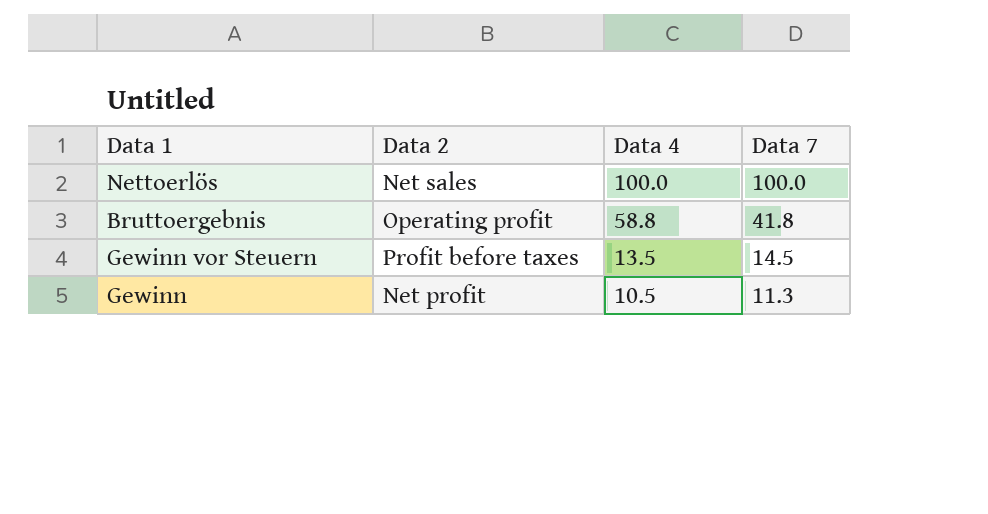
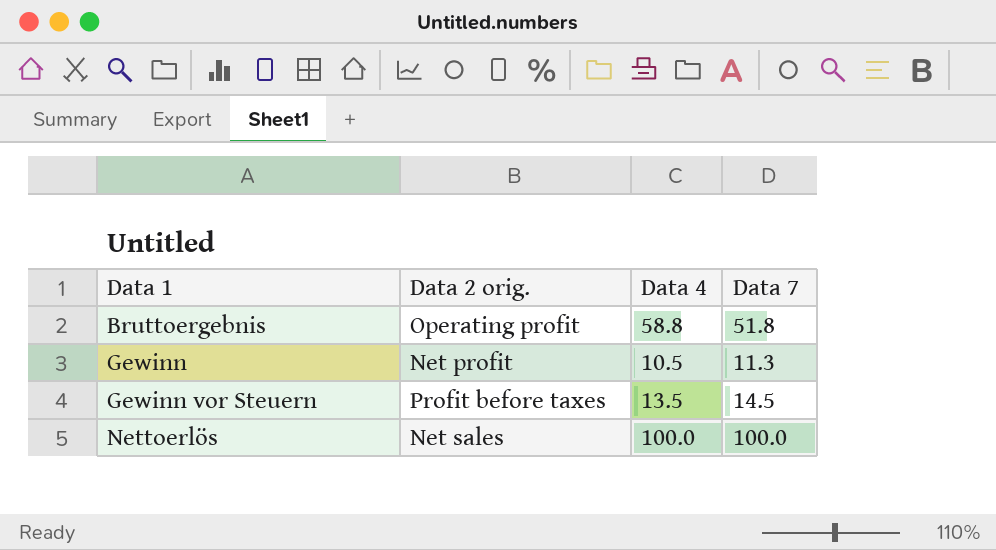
row order: Data 4 descending -> Data 1 ascending
column name: Data 2 -> Data 2 orig.
Bruttoergebnis | Data 7: 41.8 -> 51.8

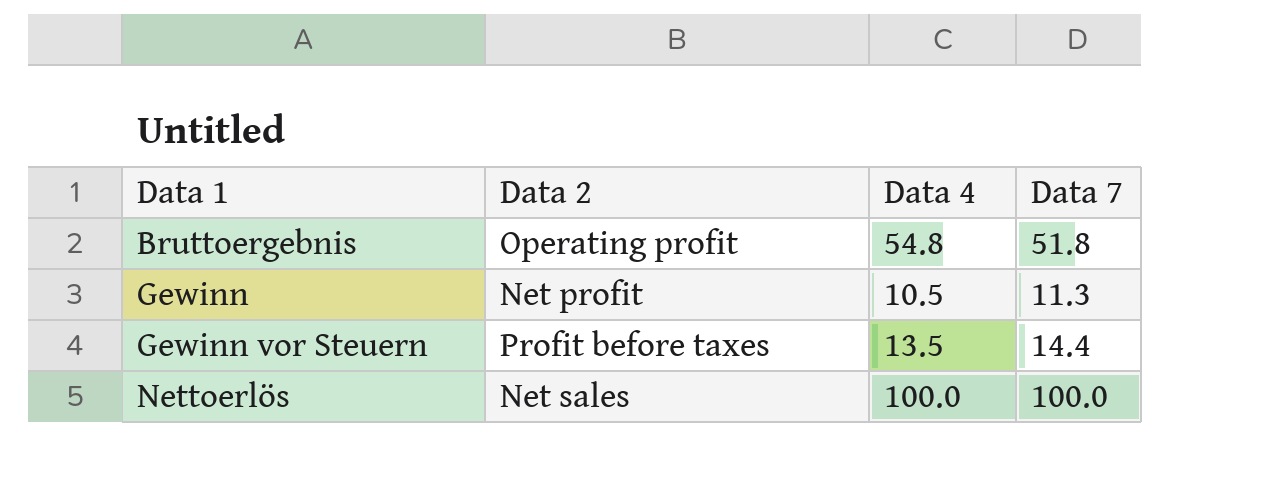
column name: Data 2 orig. -> Data 2
Bruttoergebnis | Data 4: 58.8 -> 54.8
Gewinn vor Steuern | Data 7: 14.5 -> 14.4

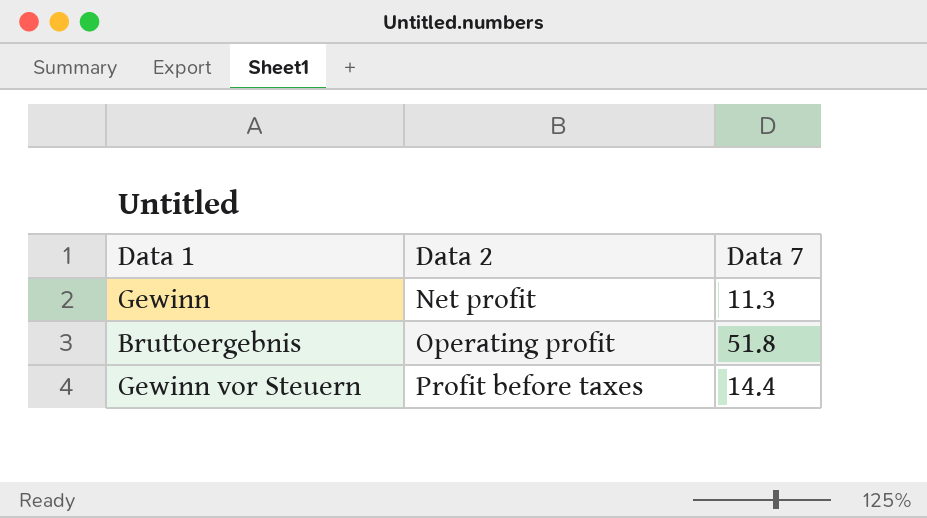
row order: Data 1 ascending -> Data 2 ascending
column Data 4 | position: 3 -> none
row Nettoerlös: Net sales | 100.0 | 100.0 -> none

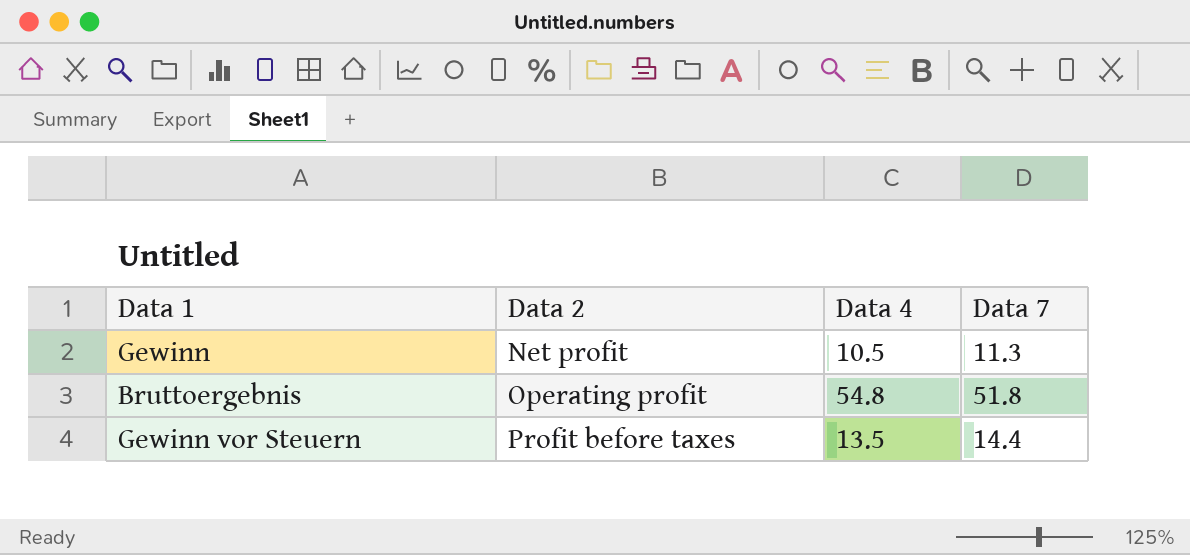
column Data 4 | position: none -> 3

